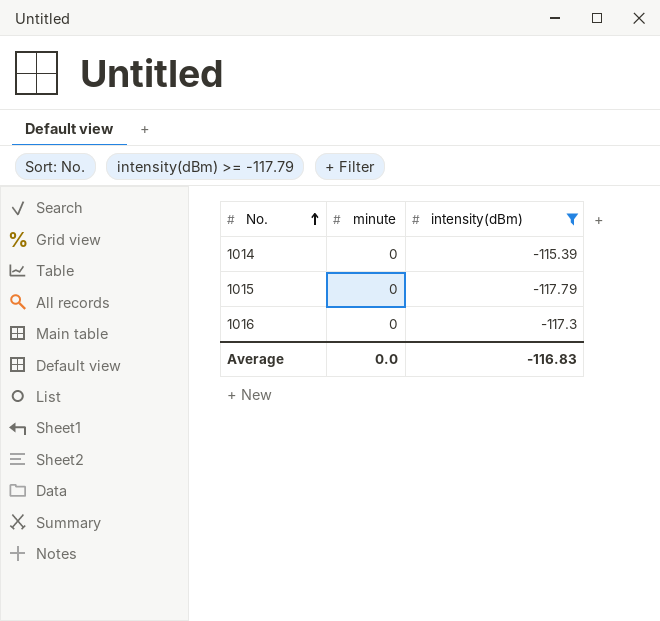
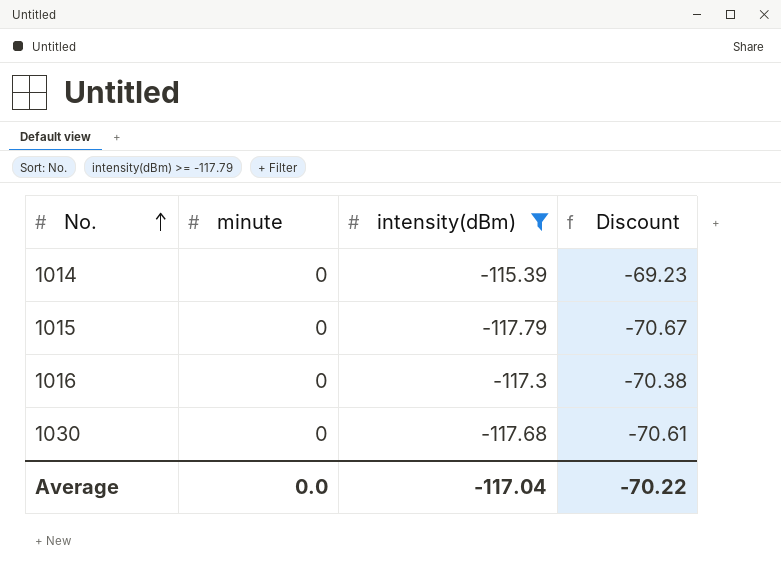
column Discount | formula: none -> [intensity(dBm)] * 0.6
row 1030: none -> 0 | -117.68 | -70.61
Average | intensity(dBm): -116.83 -> -117.04

